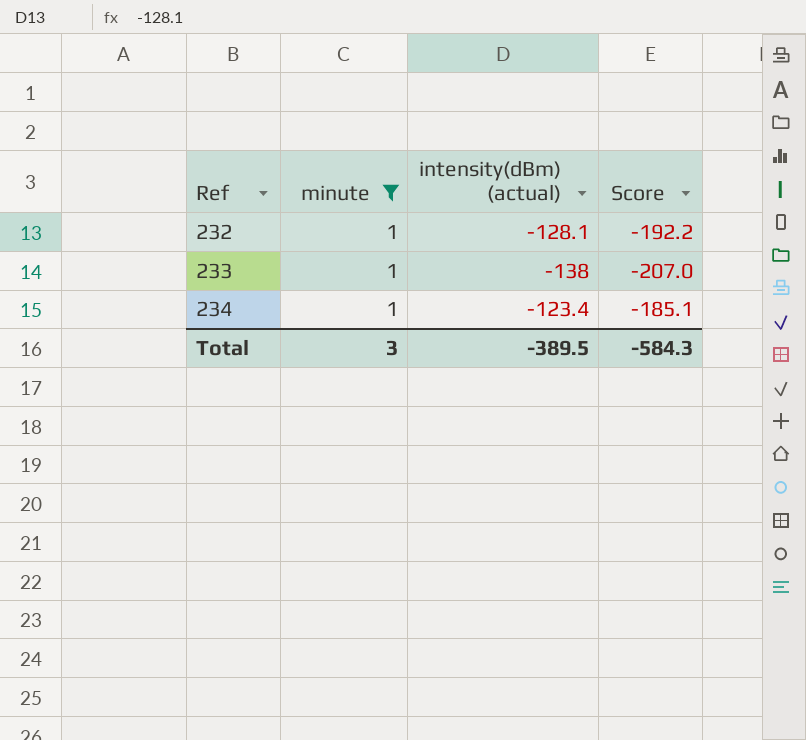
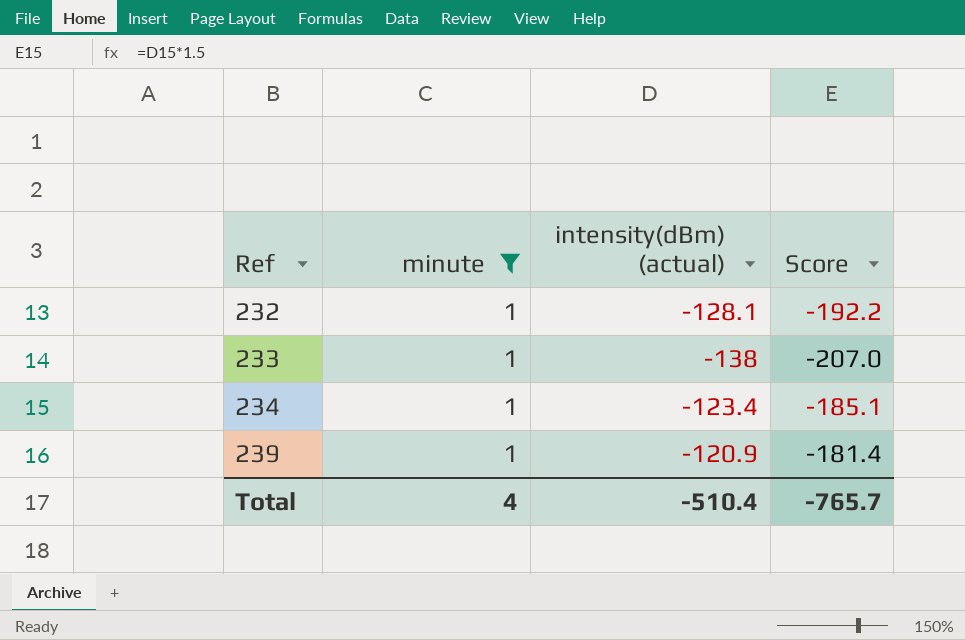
row 239: none -> 1 | -120.9 | -181.4
Total | minute: 3 -> 4
Total | intensity(dBm) (actual): -389.5 -> -510.4
Total | Score: -584.3 -> -765.7

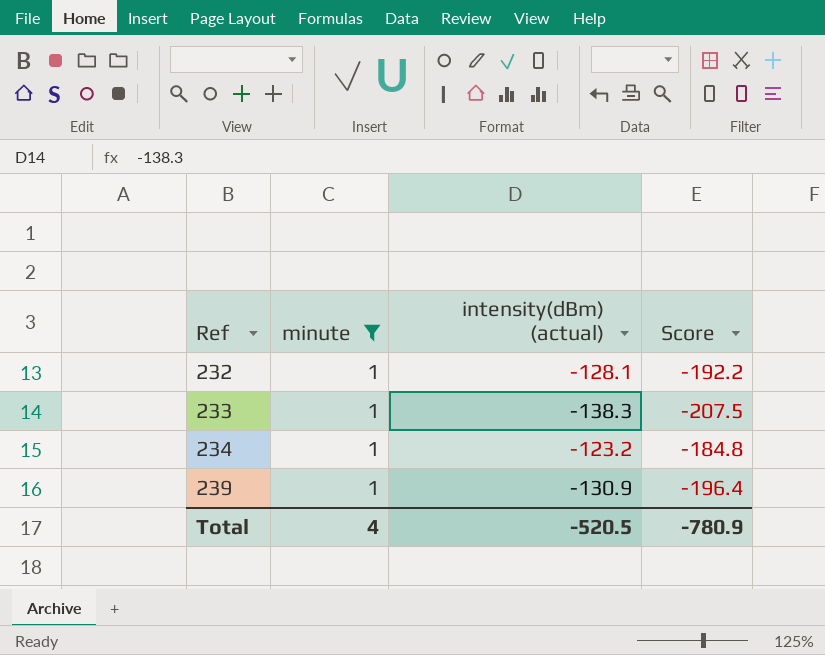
233 | intensity(dBm) (actual): -138 -> -138.3
233 | Score: -207.0 -> -207.5
234 | intensity(dBm) (actual): -123.4 -> -123.2
234 | Score: -185.1 -> -184.8
239 | intensity(dBm) (actual): -120.9 -> -130.9
239 | Score: -181.4 -> -196.4
Total | intensity(dBm) (actual): -510.4 -> -520.5
Total | Score: -765.7 -> -780.9

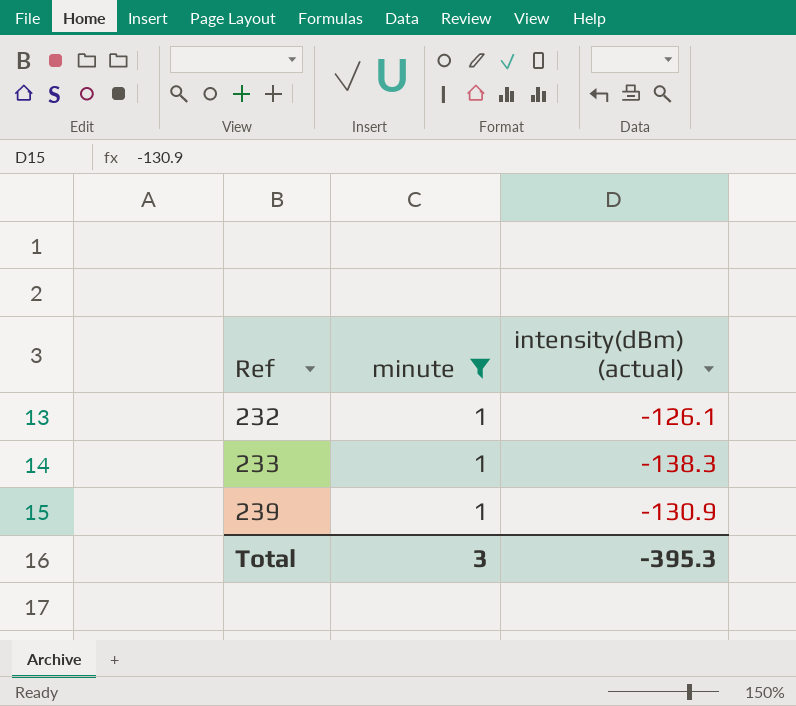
column Score | formula: [intensity(dBm) (actual)] * 1.5 -> none
row 234: 1 | -123.2 | -184.8 -> none
232 | intensity(dBm) (actual): -128.1 -> -126.1
Total | minute: 4 -> 3
Total | intensity(dBm) (actual): -520.5 -> -395.3

